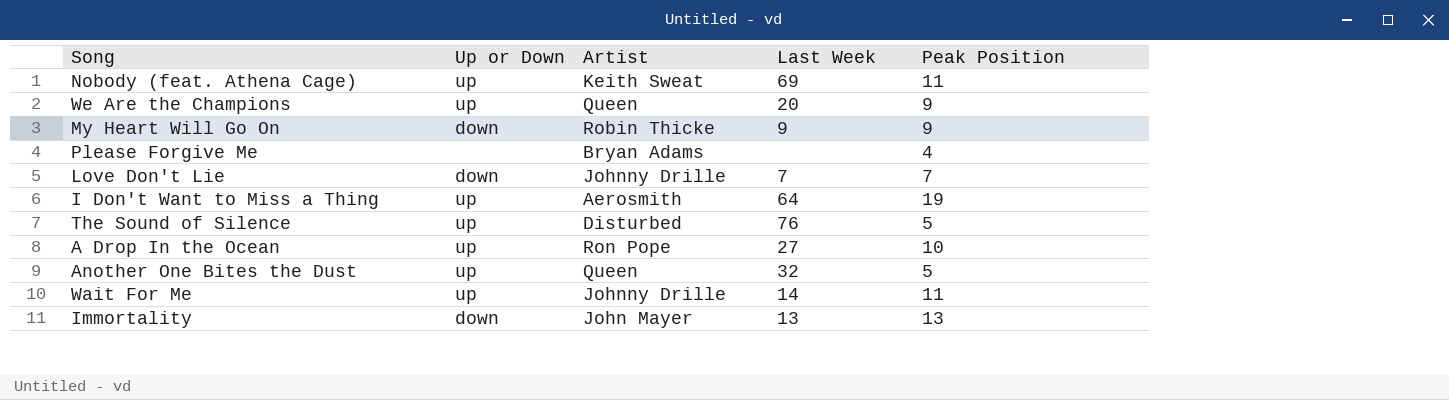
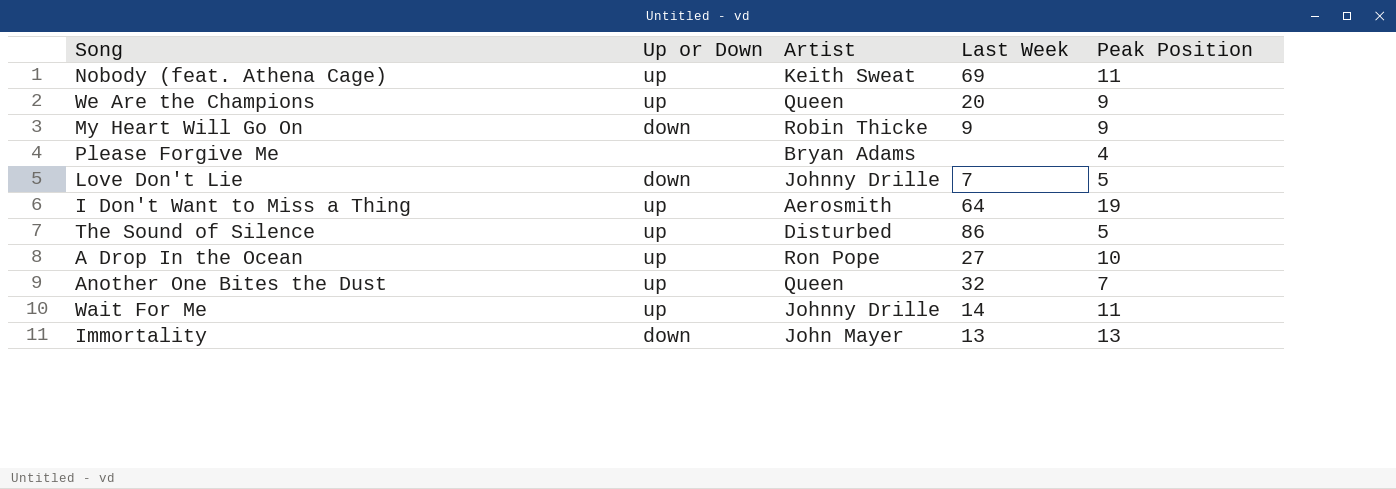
Love Don't Lie | Peak Position: 7 -> 5
The Sound of Silence | Last Week: 76 -> 86
Another One Bites the Dust | Peak Position: 5 -> 7

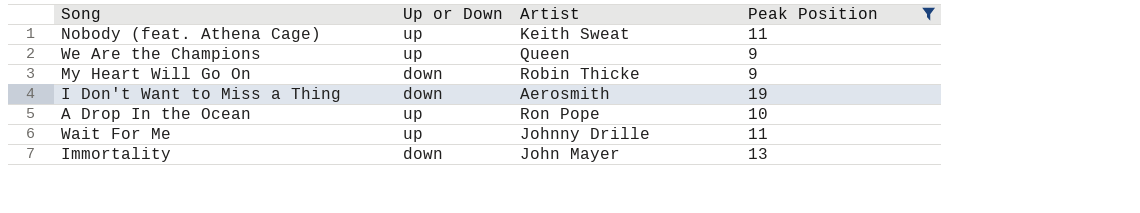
filter: none -> Peak Position >= 9
column Last Week | position: 4 -> none
I Don't Want to Miss a Thing | Up or Down: up -> down

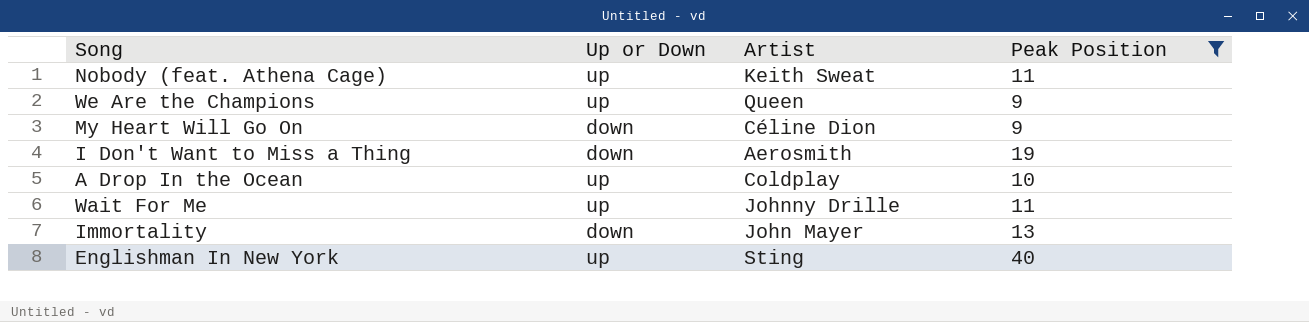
My Heart Will Go On | Artist: Robin Thicke -> Céline Dion
A Drop In the Ocean | Artist: Ron Pope -> Coldplay
row Englishman In New York: none -> up | Sting | 40

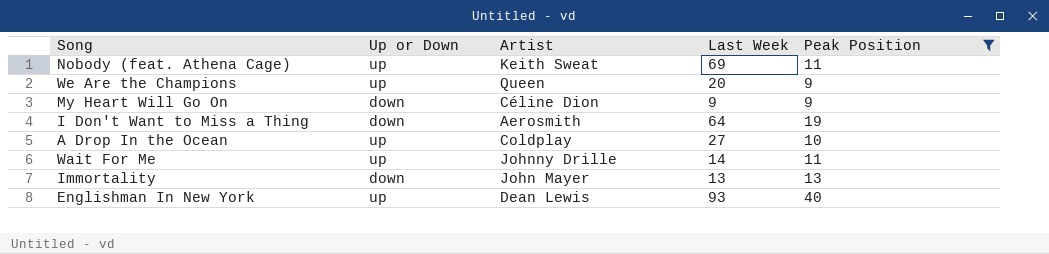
column Last Week | position: none -> 4
Englishman In New York | Artist: Sting -> Dean Lewis

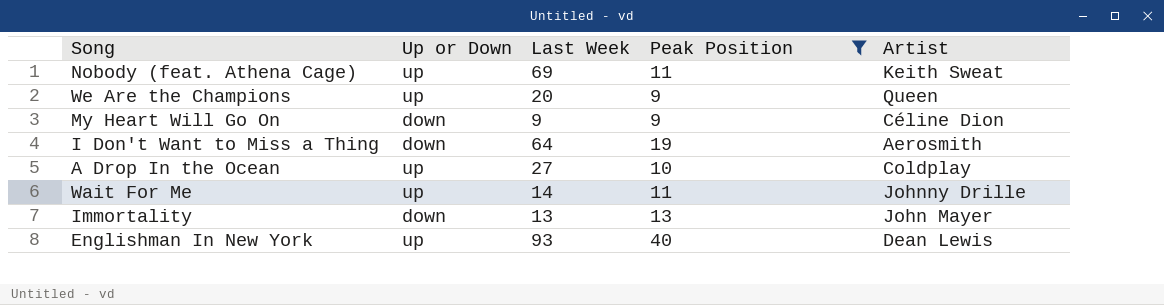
column Artist | position: 3 -> 5

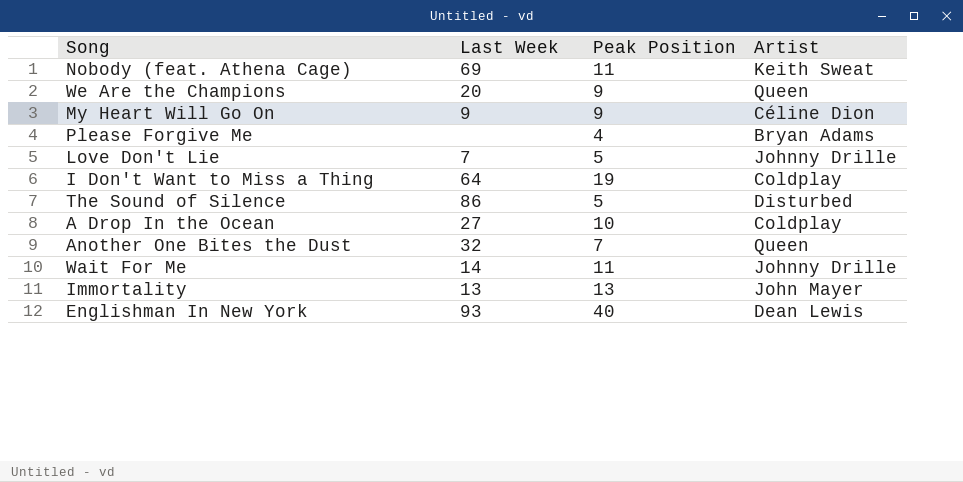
filter: Peak Position >= 9 -> none
column Up or Down | position: 2 -> none
I Don't Want to Miss a Thing | Artist: Aerosmith -> Coldplay

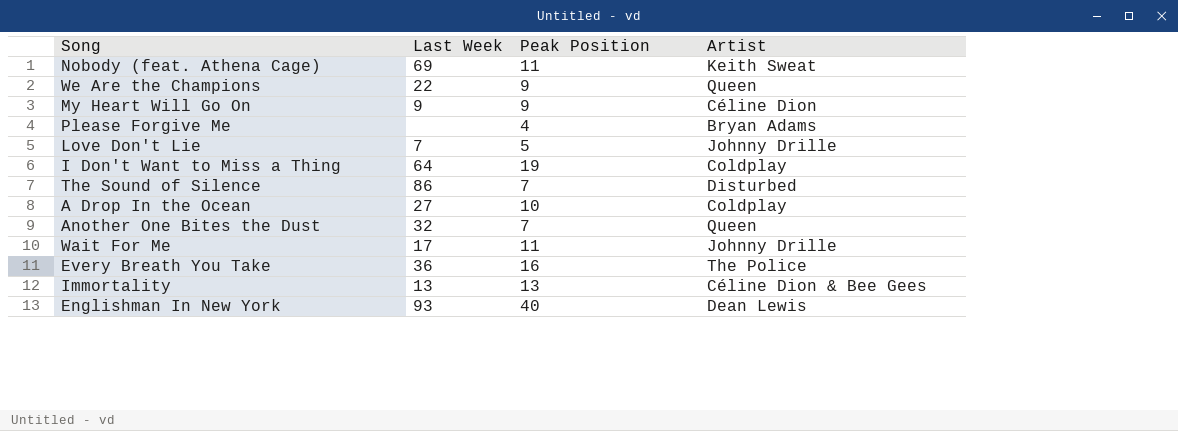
We Are the Champions | Last Week: 20 -> 22
The Sound of Silence | Peak Position: 5 -> 7
Wait For Me | Last Week: 14 -> 17
row Every Breath You Take: none -> 36 | 16 | The Police
Immortality | Artist: John Mayer -> Céline Dion & Bee Gees

